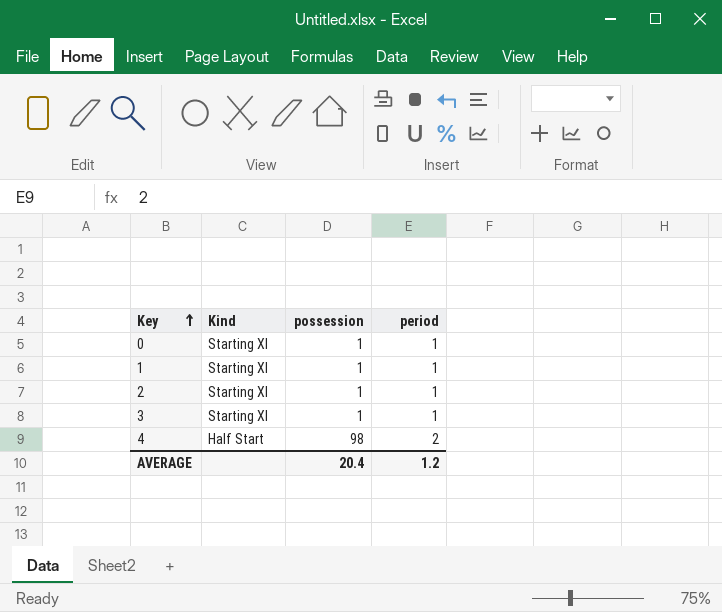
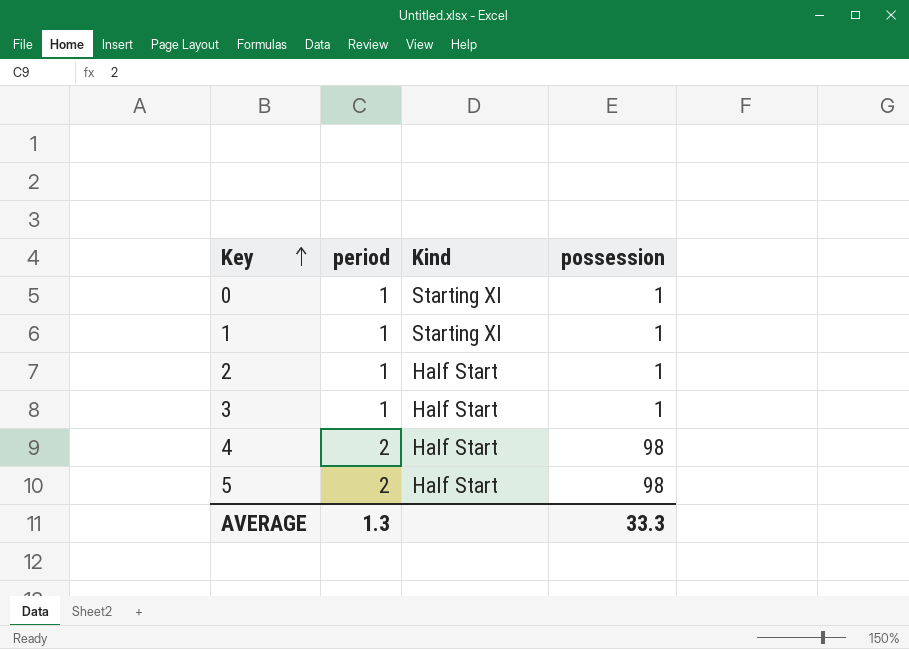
column period | position: 4 -> 2
2 | Kind: Starting XI -> Half Start
3 | Kind: Starting XI -> Half Start
row 5: none -> 2 | Half Start | 98
AVERAGE | period: 1.2 -> 1.3
AVERAGE | possession: 20.4 -> 33.3

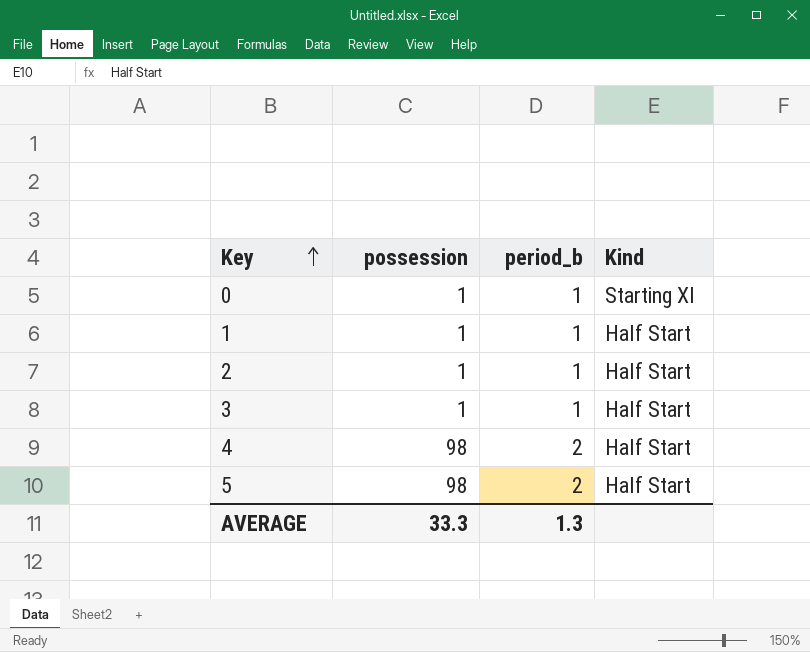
column possession | position: 4 -> 2
column name: period -> period_b
1 | Kind: Starting XI -> Half Start

